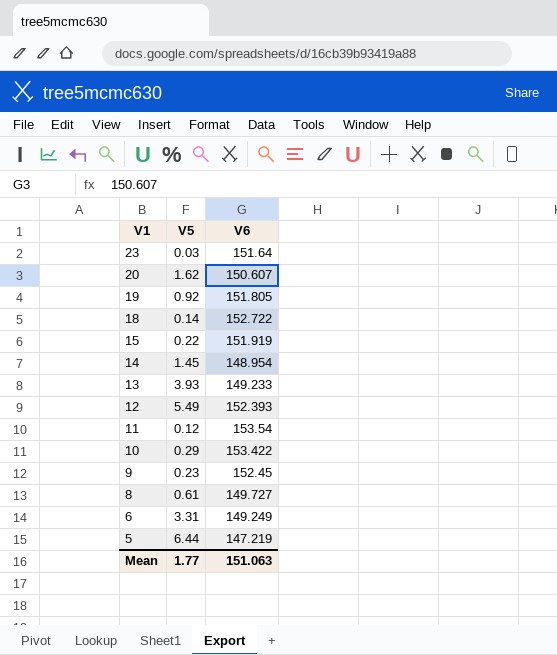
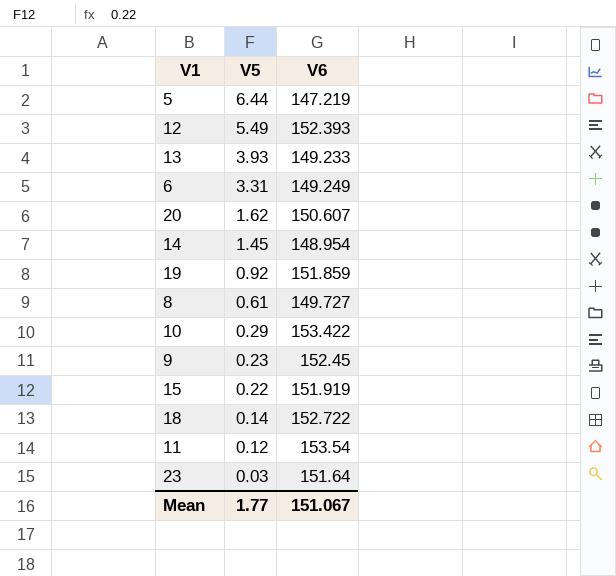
row order: V1 descending -> V5 descending
19 | V6: 151.805 -> 151.859
Mean | V6: 151.063 -> 151.067

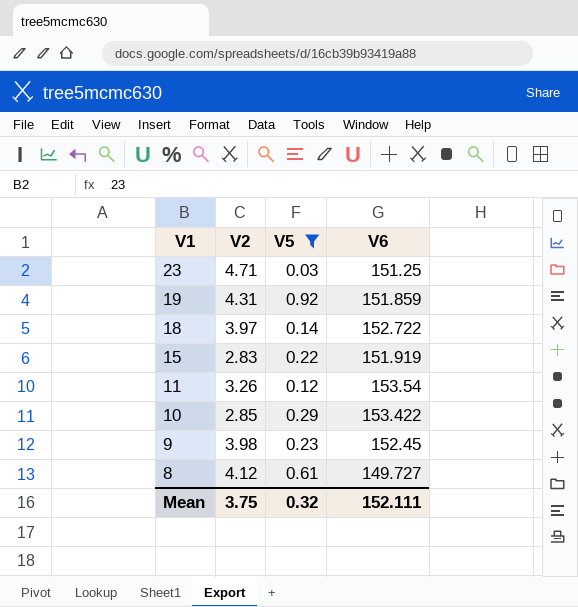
filter: none -> V5 <= 0.92
row order: V5 descending -> V1 descending
column V2 | position: none -> 2
23 | V6: 151.64 -> 151.25
Mean | V5: 1.77 -> 0.32
Mean | V6: 151.067 -> 152.111

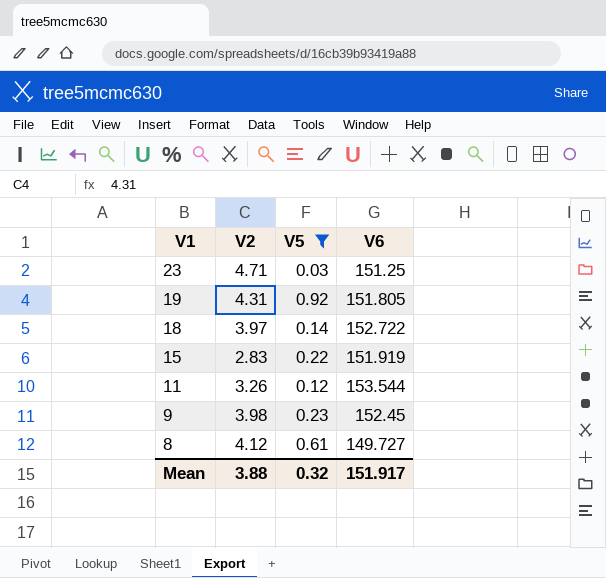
row 10: 2.85 | 0.29 | 153.422 -> none
19 | V6: 151.859 -> 151.805
11 | V6: 153.54 -> 153.544
Mean | V2: 3.75 -> 3.88
Mean | V6: 152.111 -> 151.917

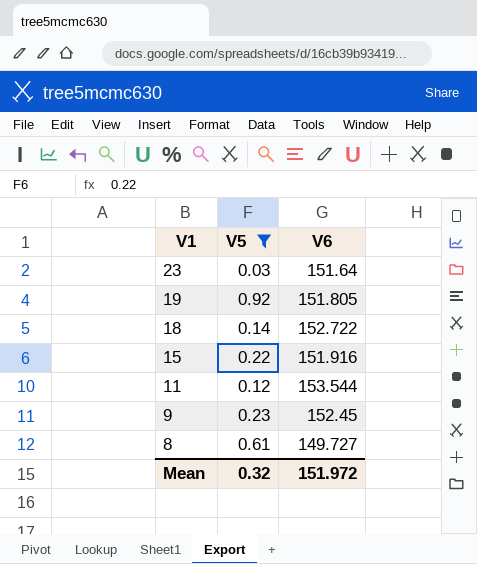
column V2 | position: 2 -> none
23 | V6: 151.25 -> 151.64
15 | V6: 151.919 -> 151.916
Mean | V6: 151.917 -> 151.972

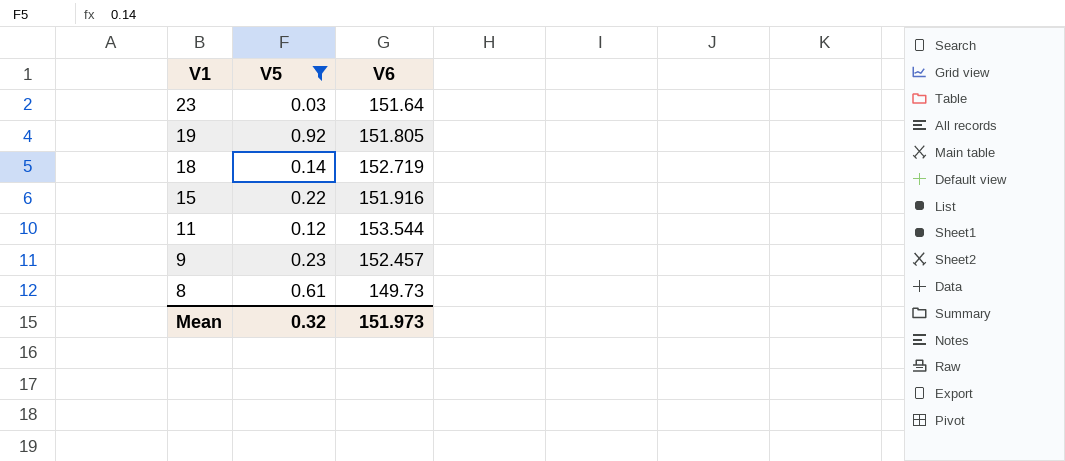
18 | V6: 152.722 -> 152.719
9 | V6: 152.45 -> 152.457
8 | V6: 149.727 -> 149.73
Mean | V6: 151.972 -> 151.973

